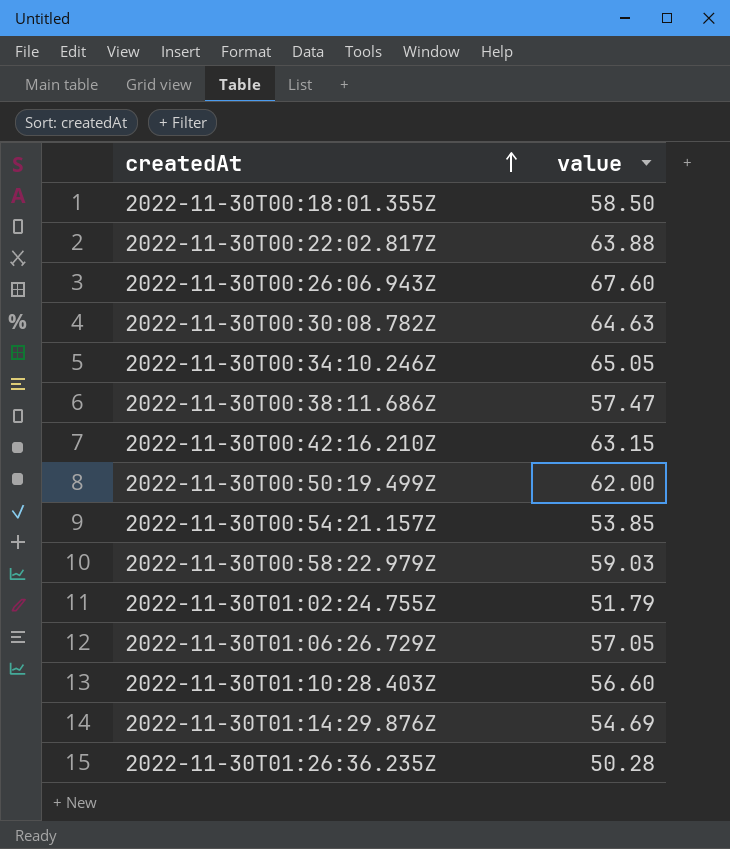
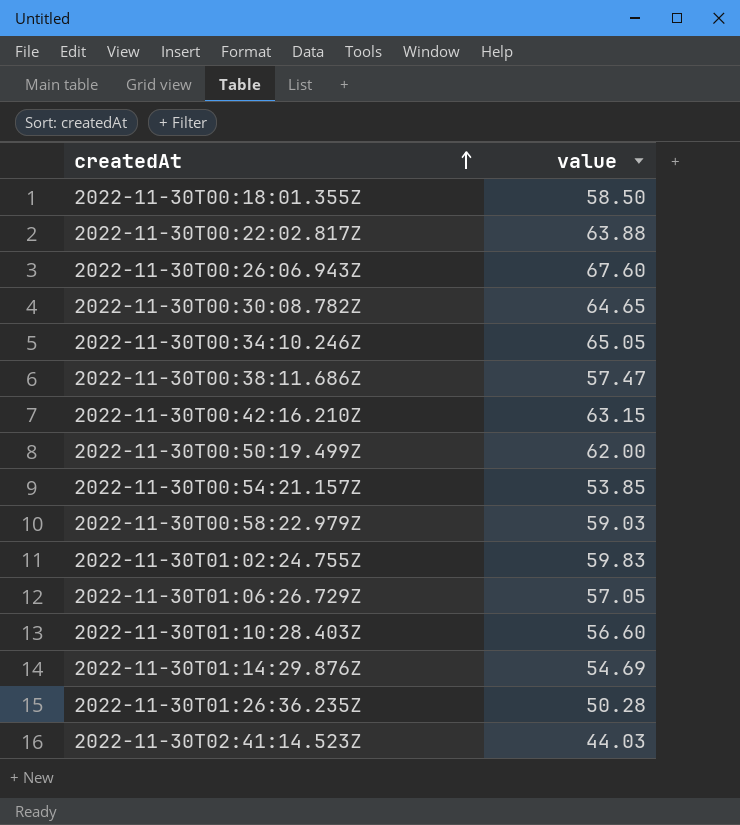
2022-11-30T00:30:08.782Z | value: 64.63 -> 64.65
2022-11-30T01:02:24.755Z | value: 51.79 -> 59.83
row 2022-11-30T02:41:14.523Z: none -> 44.03

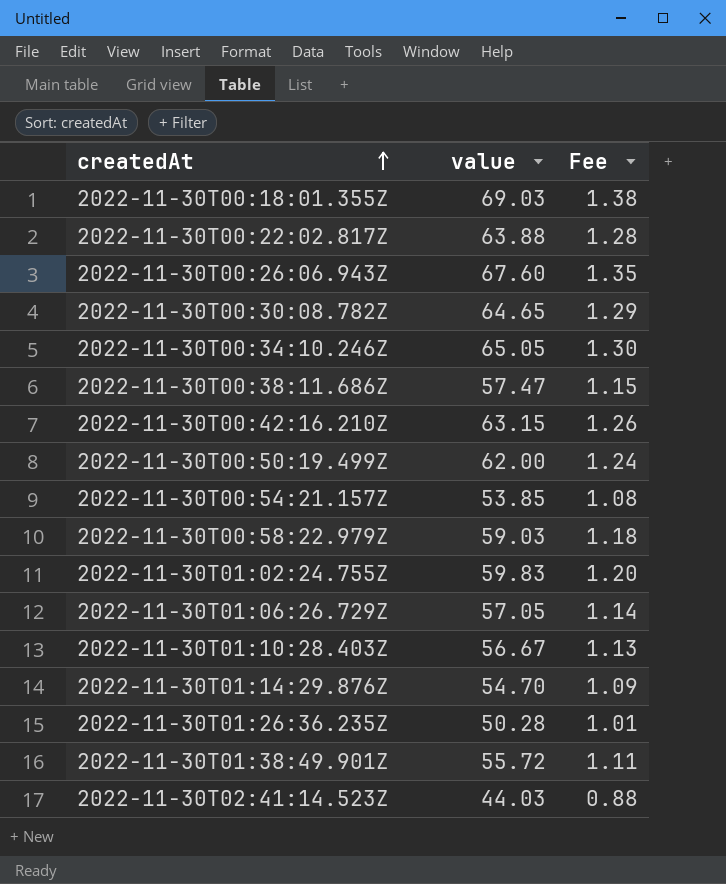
column Fee | formula: none -> [value] * 0.02
2022-11-30T00:18:01.355Z | value: 58.50 -> 69.03
2022-11-30T01:10:28.403Z | value: 56.60 -> 56.67
2022-11-30T01:14:29.876Z | value: 54.69 -> 54.70
row 2022-11-30T01:38:49.901Z: none -> 55.72 | 1.11

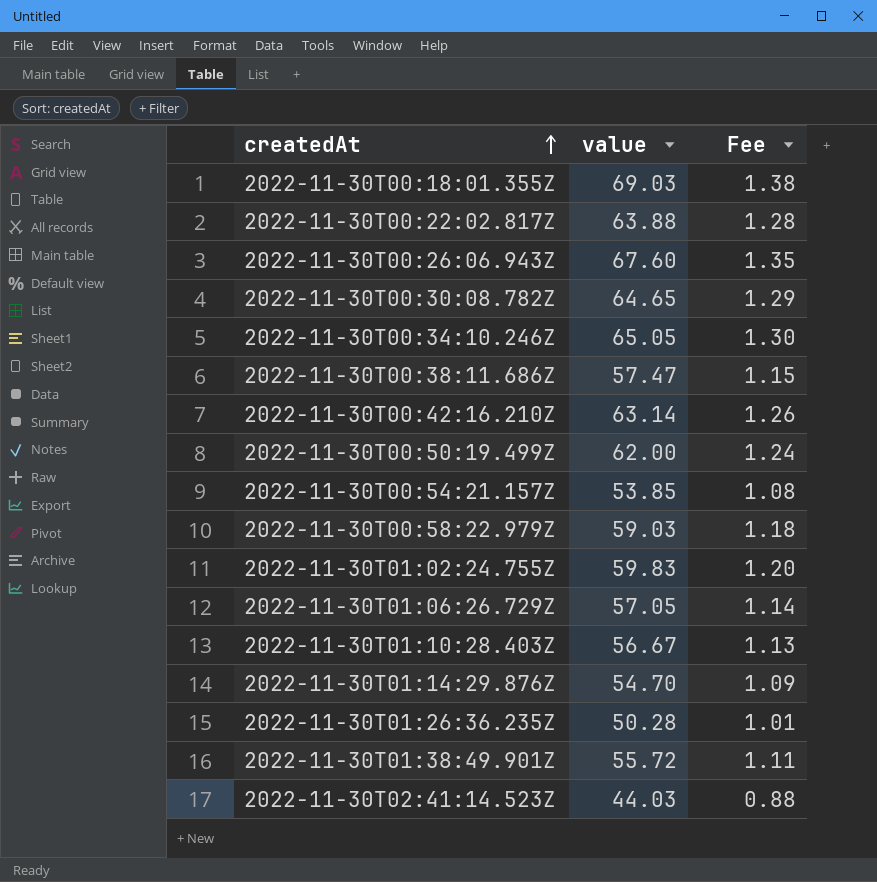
2022-11-30T00:42:16.210Z | value: 63.15 -> 63.14

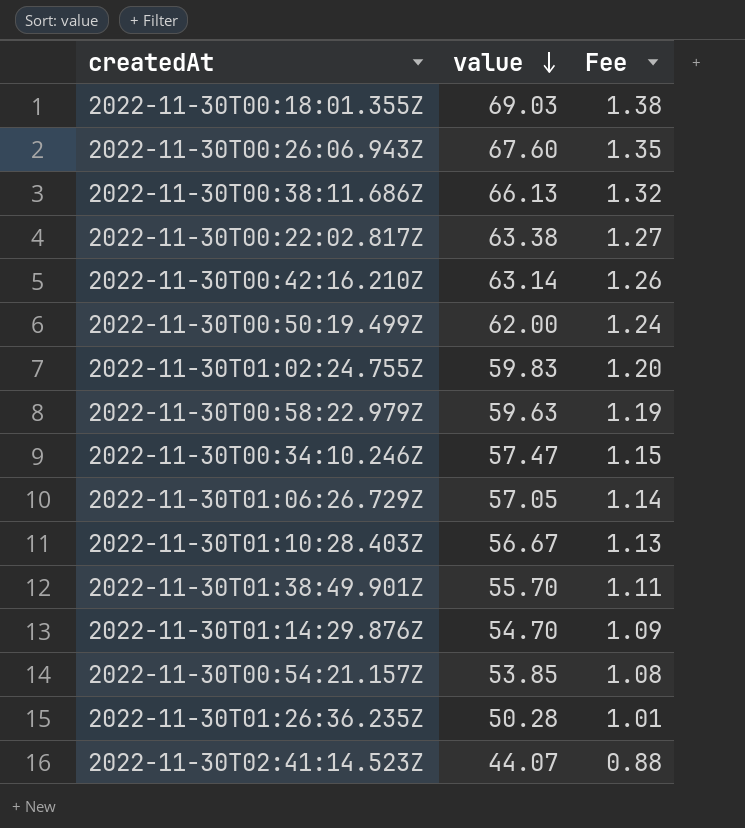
row order: createdAt ascending -> value descending
row 2022-11-30T00:30:08.782Z: 64.65 | 1.29 -> none
2022-11-30T00:38:11.686Z | value: 57.47 -> 66.13
2022-11-30T00:38:11.686Z | Fee: 1.15 -> 1.32
2022-11-30T00:22:02.817Z | value: 63.88 -> 63.38
2022-11-30T00:22:02.817Z | Fee: 1.28 -> 1.27
2022-11-30T00:58:22.979Z | value: 59.03 -> 59.63
2022-11-30T00:58:22.979Z | Fee: 1.18 -> 1.19
2022-11-30T00:34:10.246Z | value: 65.05 -> 57.47
2022-11-30T00:34:10.246Z | Fee: 1.30 -> 1.15
2022-11-30T01:38:49.901Z | value: 55.72 -> 55.70
2022-11-30T02:41:14.523Z | value: 44.03 -> 44.07

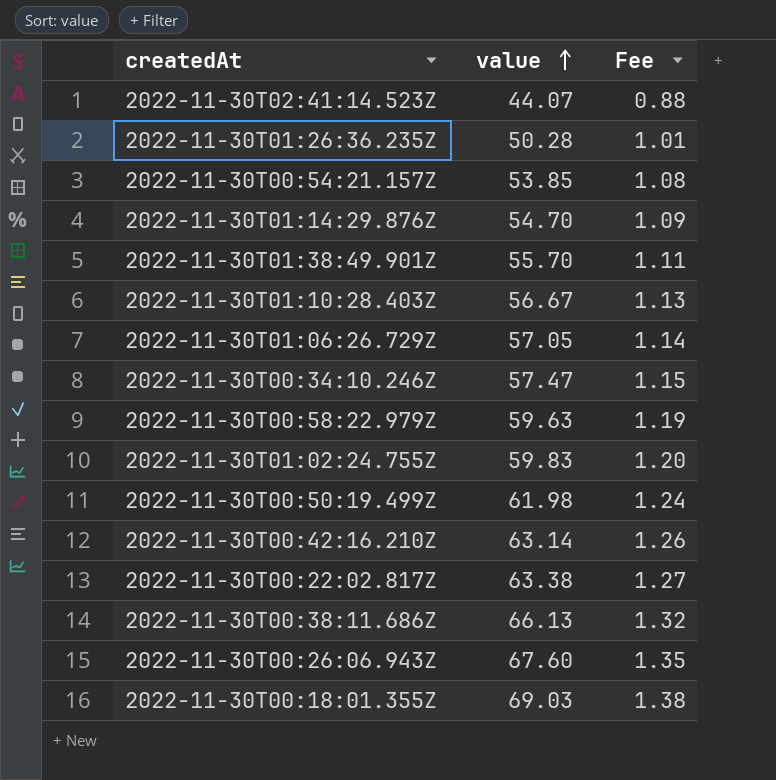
row order: value descending -> value ascending
2022-11-30T00:50:19.499Z | value: 62.00 -> 61.98

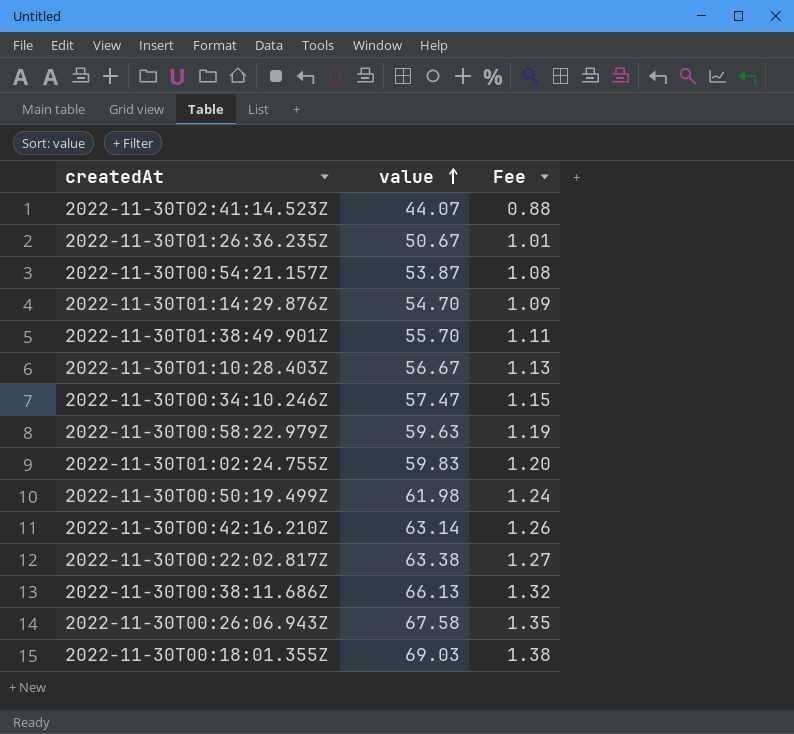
row 2022-11-30T01:06:26.729Z: 57.05 | 1.14 -> none
2022-11-30T01:26:36.235Z | value: 50.28 -> 50.67
2022-11-30T00:54:21.157Z | value: 53.85 -> 53.87
2022-11-30T00:26:06.943Z | value: 67.60 -> 67.58

